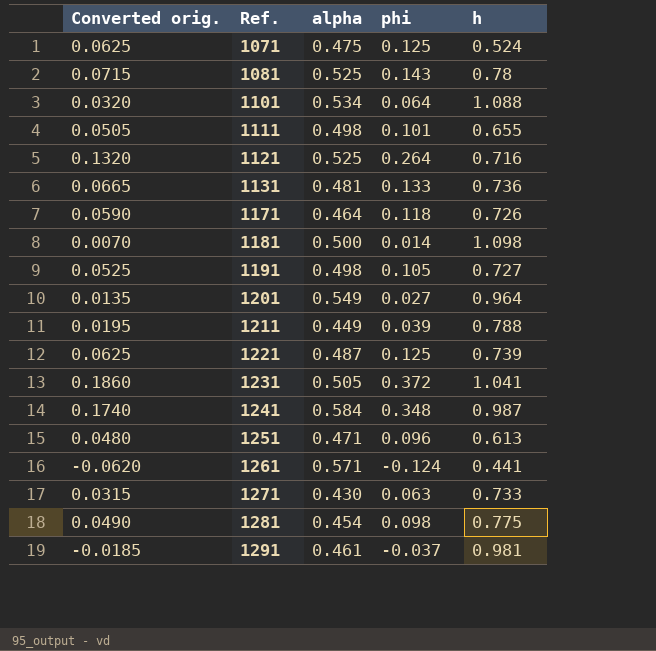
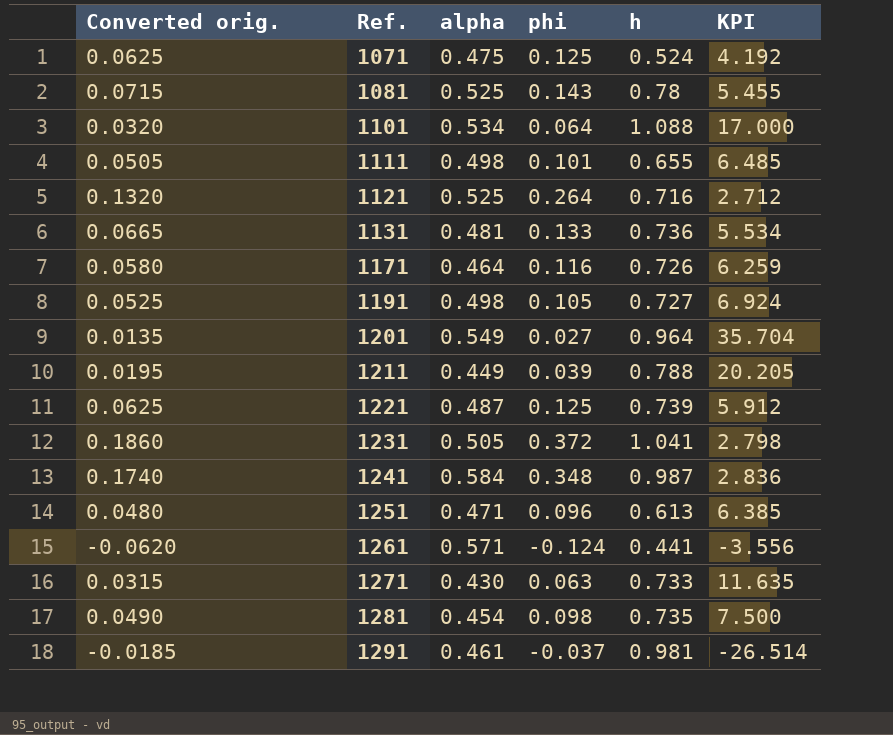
column KPI | formula: none -> [h] / [phi]
row 1181: 0.0070 | 0.500 | 0.014 | 1.098 -> none
1171 | Converted orig.: 0.0590 -> 0.0580
1171 | phi: 0.118 -> 0.116
1281 | h: 0.775 -> 0.735

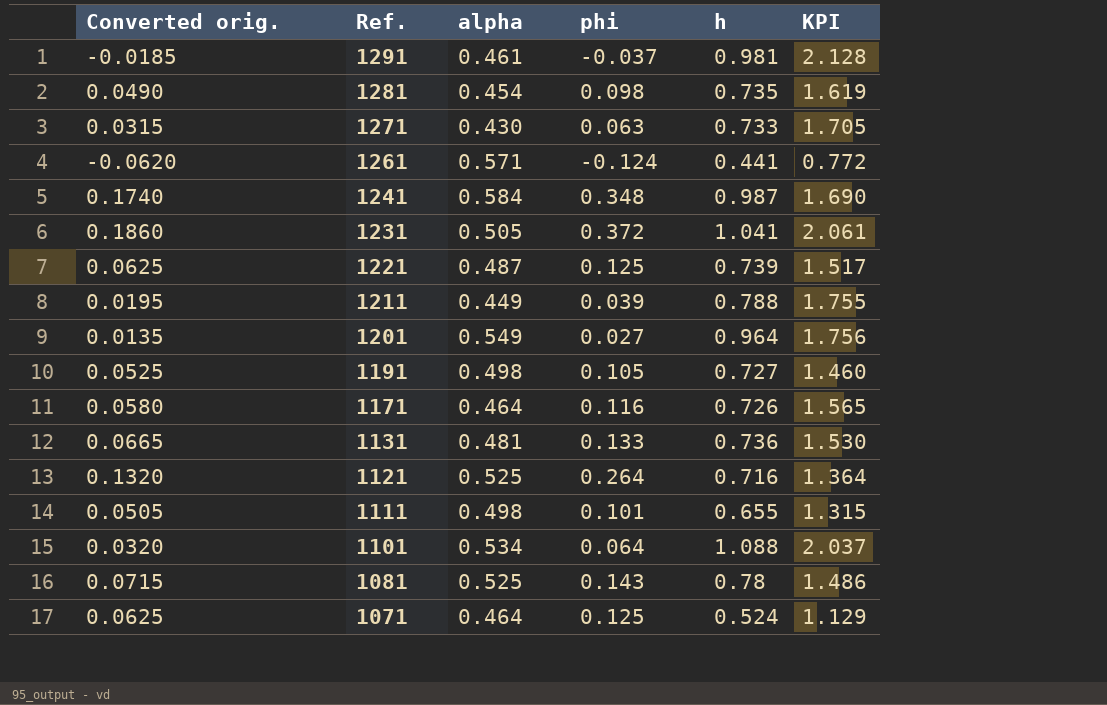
row order: Ref. ascending -> Ref. descending
column KPI | formula: [h] / [phi] -> [h] / [alpha]
row 1251: 0.0480 | 0.471 | 0.096 | 0.613 | 6.385 -> none
1071 | alpha: 0.475 -> 0.464

